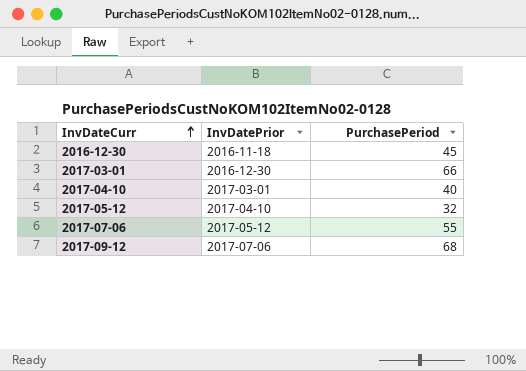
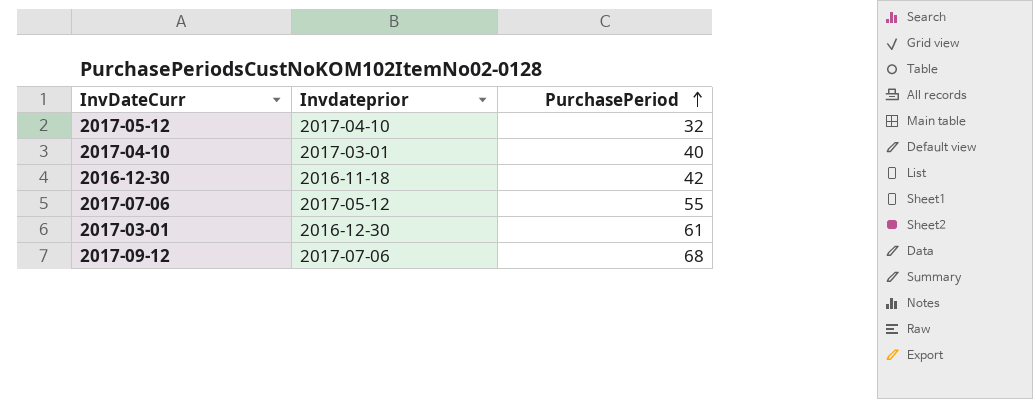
row order: InvDateCurr ascending -> PurchasePeriod ascending
column name: InvDatePrior -> Invdateprior
2016-12-30 | PurchasePeriod: 45 -> 42
2017-03-01 | PurchasePeriod: 66 -> 61

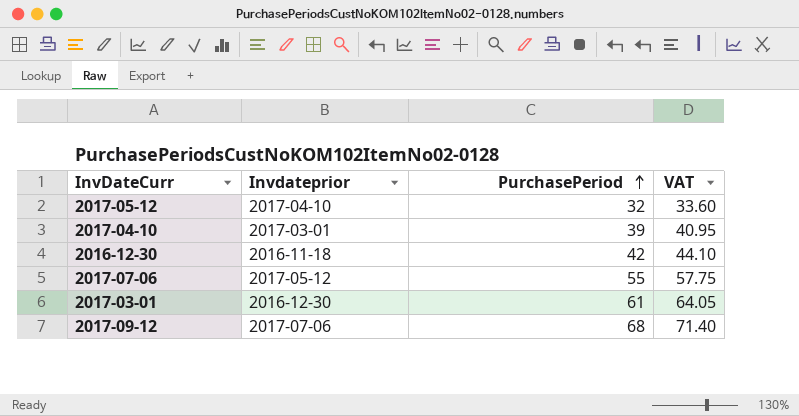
column VAT | formula: none -> [PurchasePeriod] * 1.05
2017-04-10 | PurchasePeriod: 40 -> 39

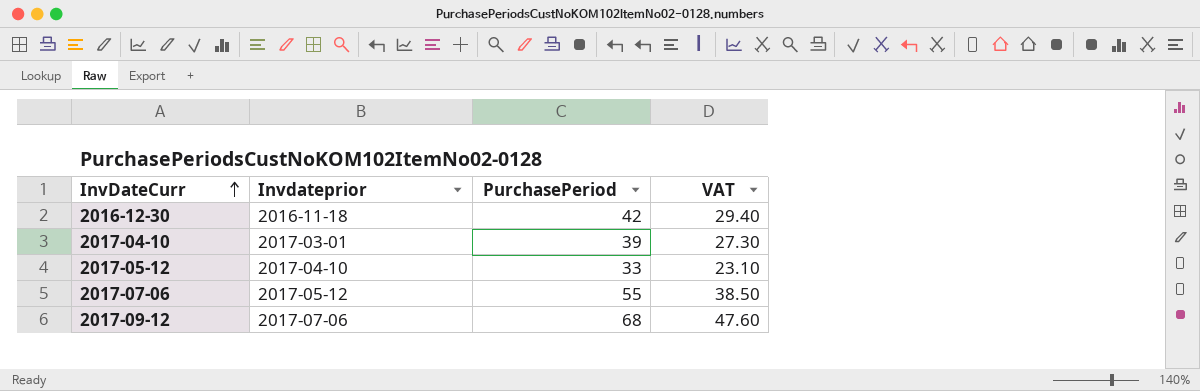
row order: PurchasePeriod ascending -> InvDateCurr ascending
column VAT | formula: [PurchasePeriod] * 1.05 -> [PurchasePeriod] * 0.7
row 2017-03-01: 2016-12-30 | 61 | 64.05 -> none
2017-05-12 | PurchasePeriod: 32 -> 33

